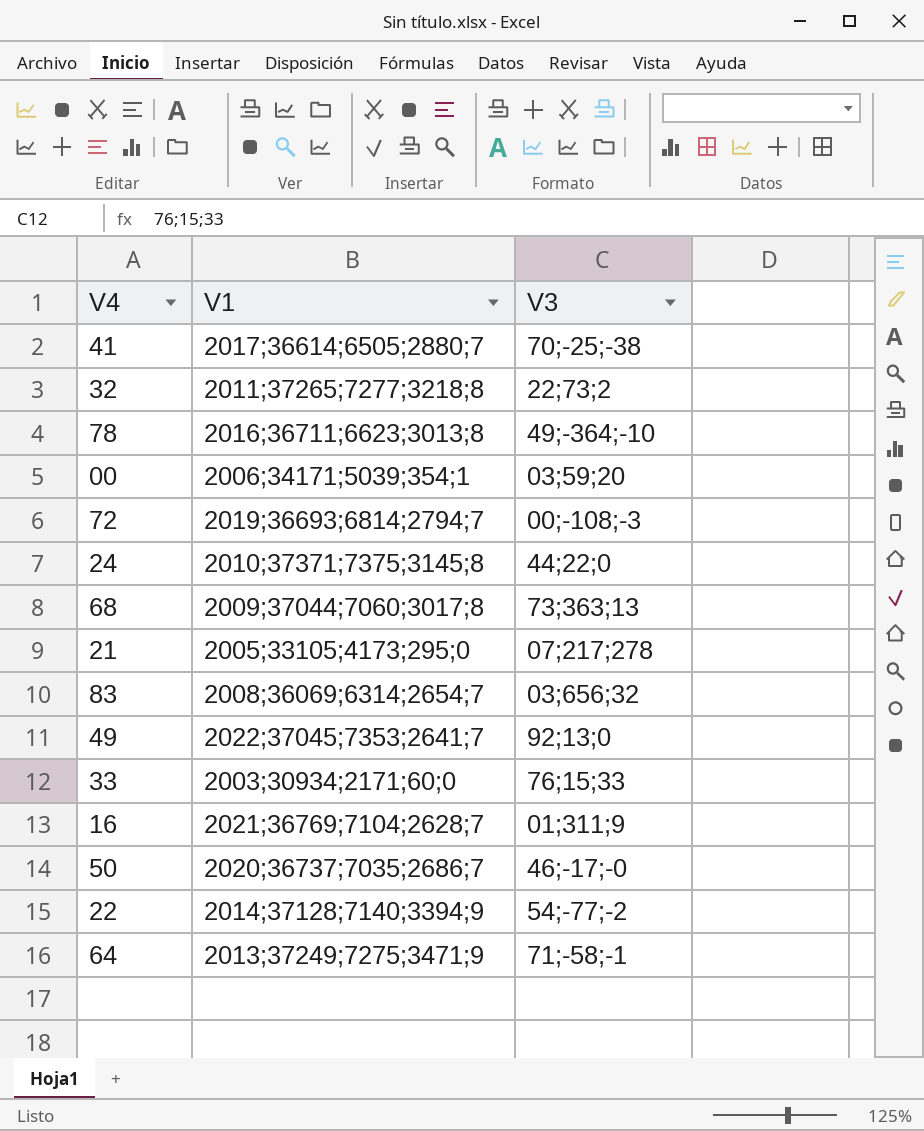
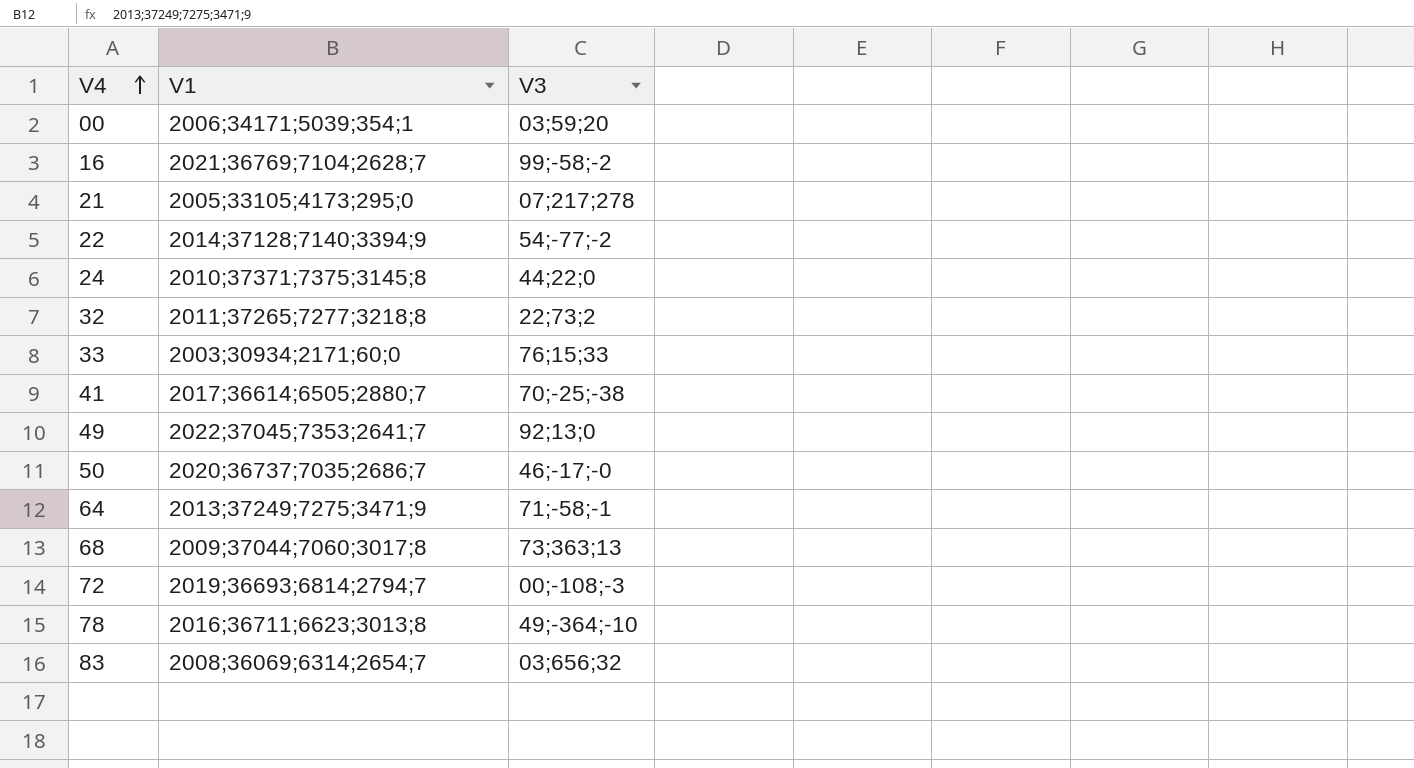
row order: none -> V4 ascending
16 | V3: 01;311;9 -> 99;-58;-2

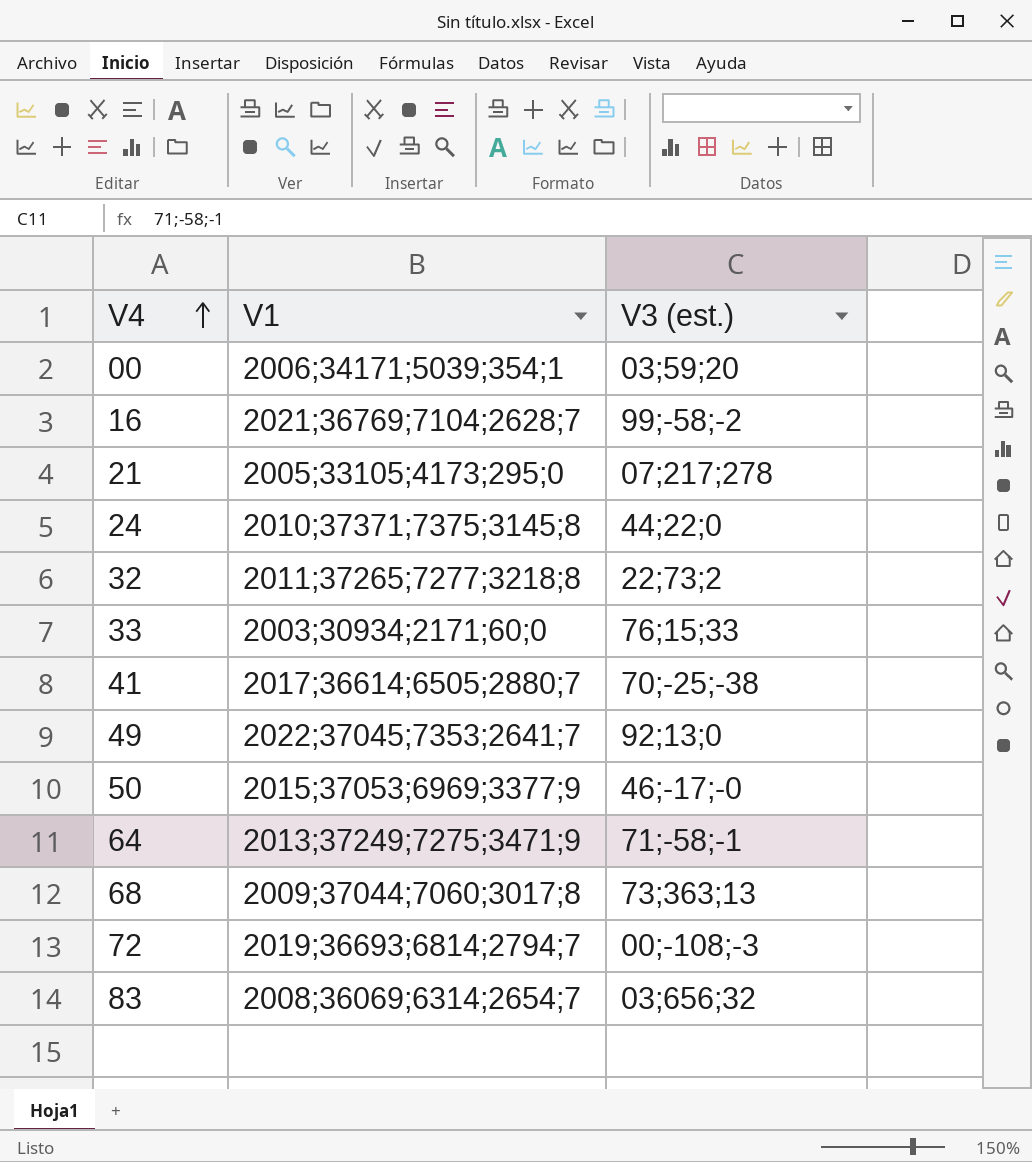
column name: V3 -> V3 (est.)
row 22: 2014;37128;7140;3394;9 | 54;-77;-2 -> none
row 78: 2016;36711;6623;3013;8 | 49;-364;-10 -> none
50 | V1: 2020;36737;7035;2686;7 -> 2015;37053;6969;3377;9

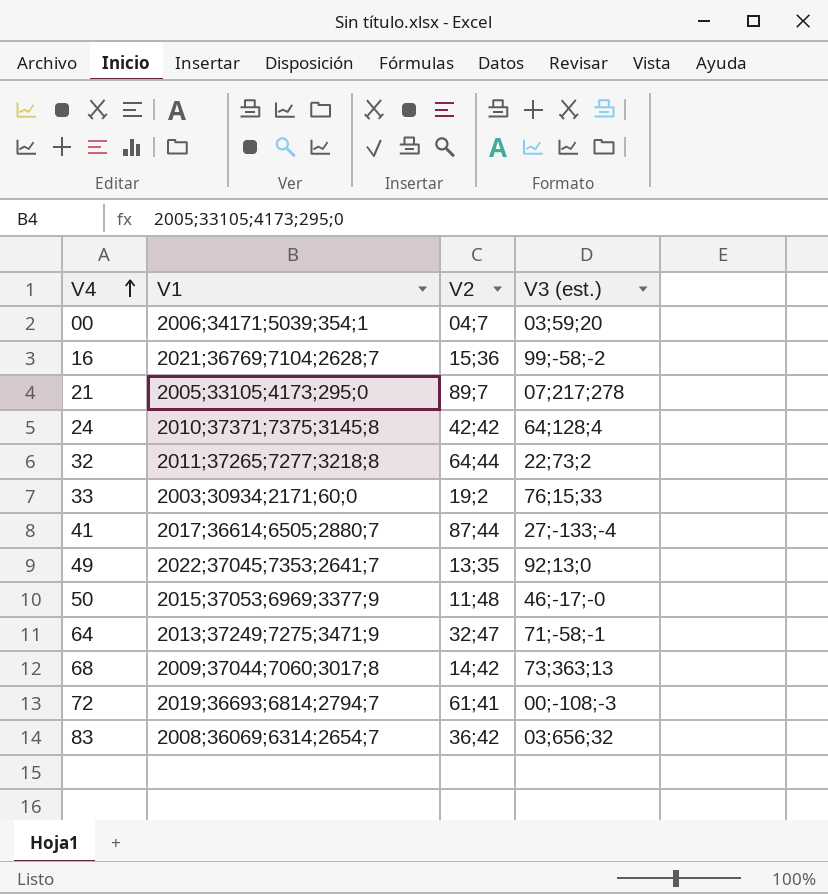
column V2 | position: none -> 3
24 | V3 (est.): 44;22;0 -> 64;128;4
41 | V3 (est.): 70;-25;-38 -> 27;-133;-4

